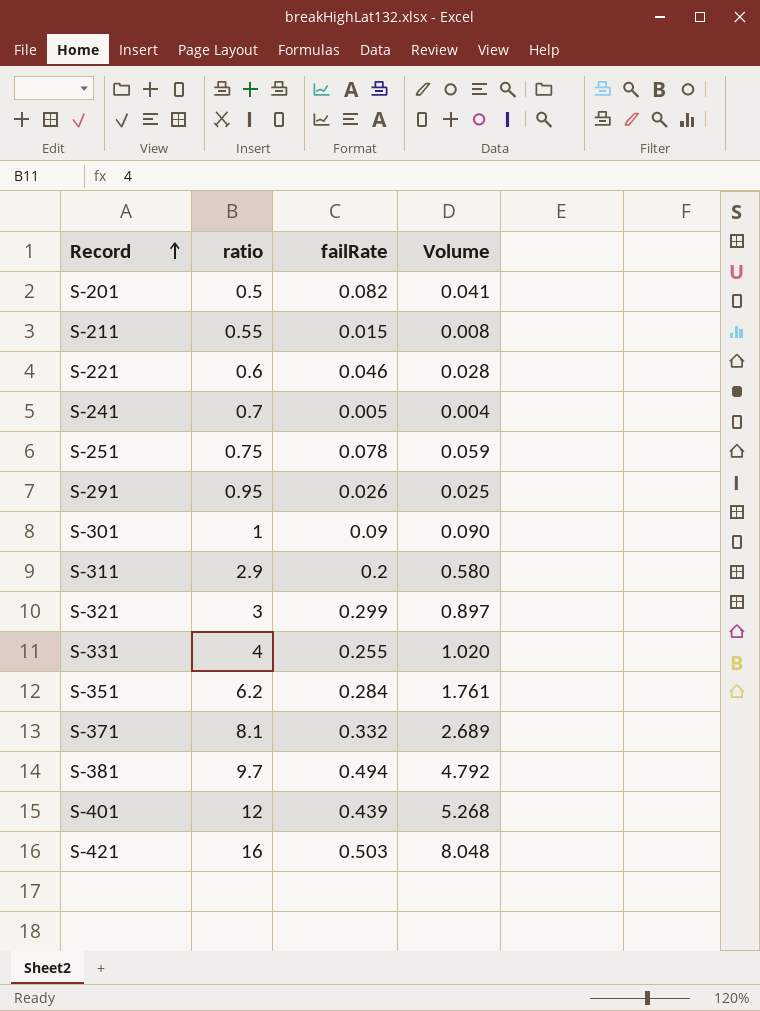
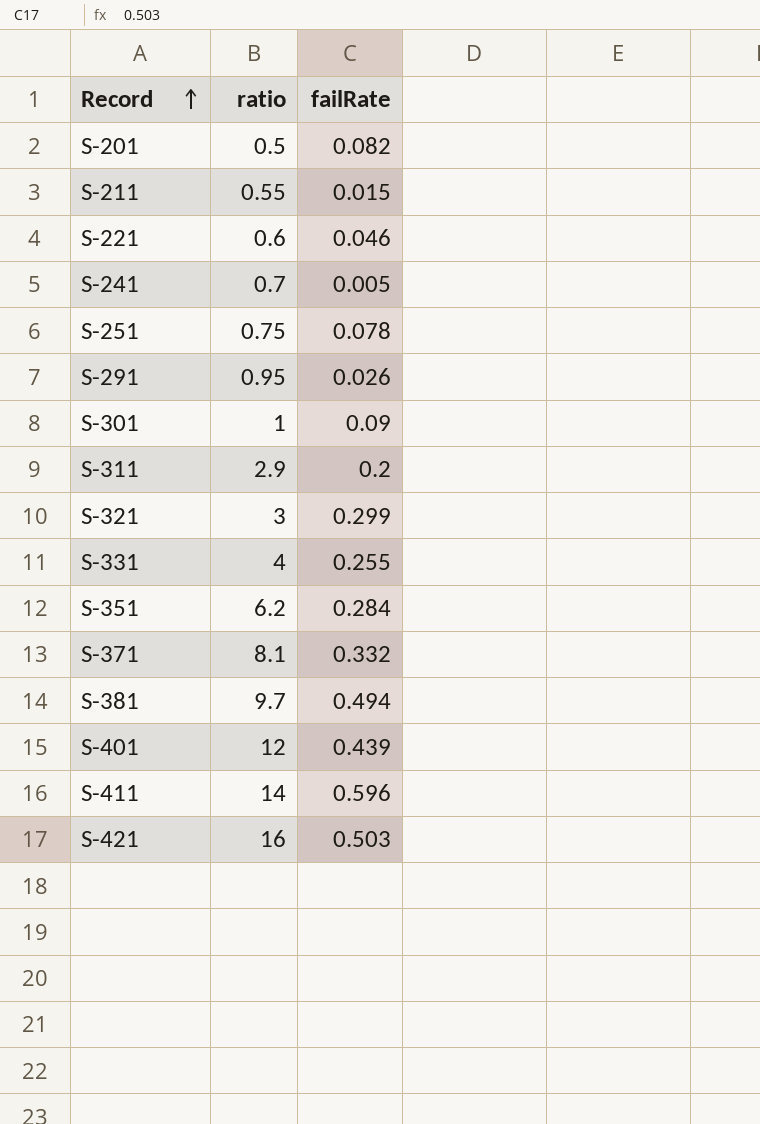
column Volume | formula: [ratio] * [failRate] -> none
row S-411: none -> 14 | 0.596

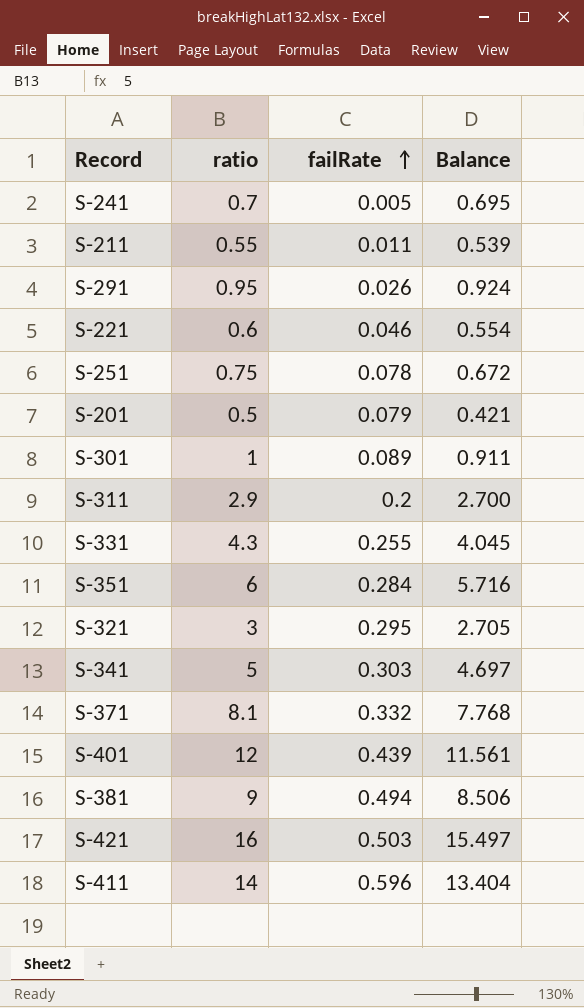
row order: Record ascending -> failRate ascending
column Balance | formula: none -> [ratio] - [failRate]
S-211 | failRate: 0.015 -> 0.011
S-201 | failRate: 0.082 -> 0.079
S-301 | failRate: 0.09 -> 0.089
S-331 | ratio: 4 -> 4.3
S-351 | ratio: 6.2 -> 6
S-321 | failRate: 0.299 -> 0.295
row S-341: none -> 5 | 0.303 | 4.697
S-381 | ratio: 9.7 -> 9

